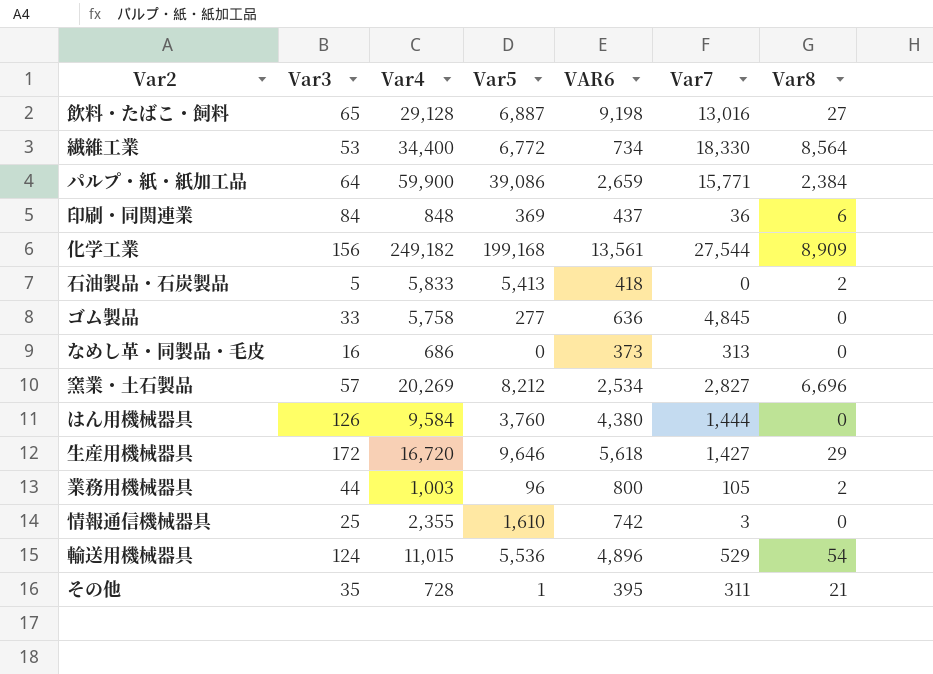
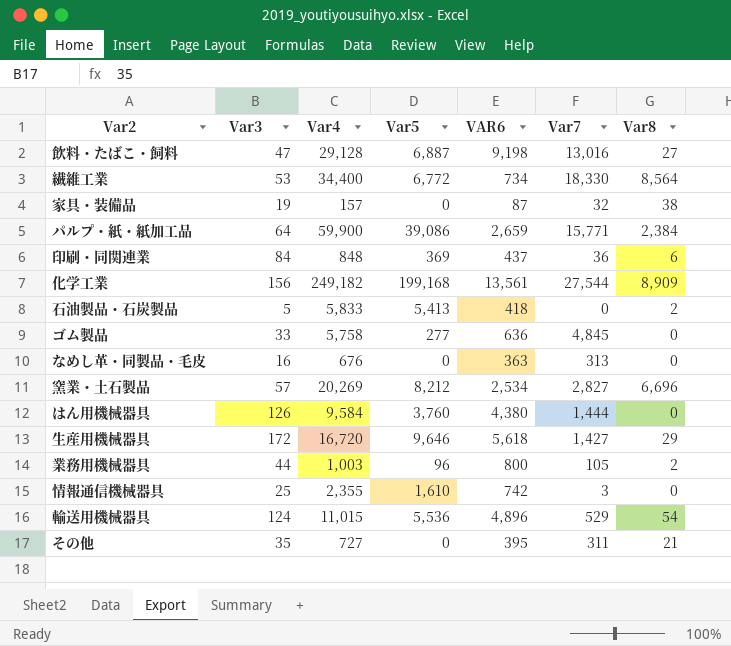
飲料・たばこ・飼料 | Var3: 65 -> 47
row 家具・装備品: none -> 19 | 157 | 0 | 87 | 32 | 38
なめし革・同製品・毛皮 | Var4: 686 -> 676
なめし革・同製品・毛皮 | VAR6: 373 -> 363
その他 | Var4: 728 -> 727
その他 | Var5: 1 -> 0

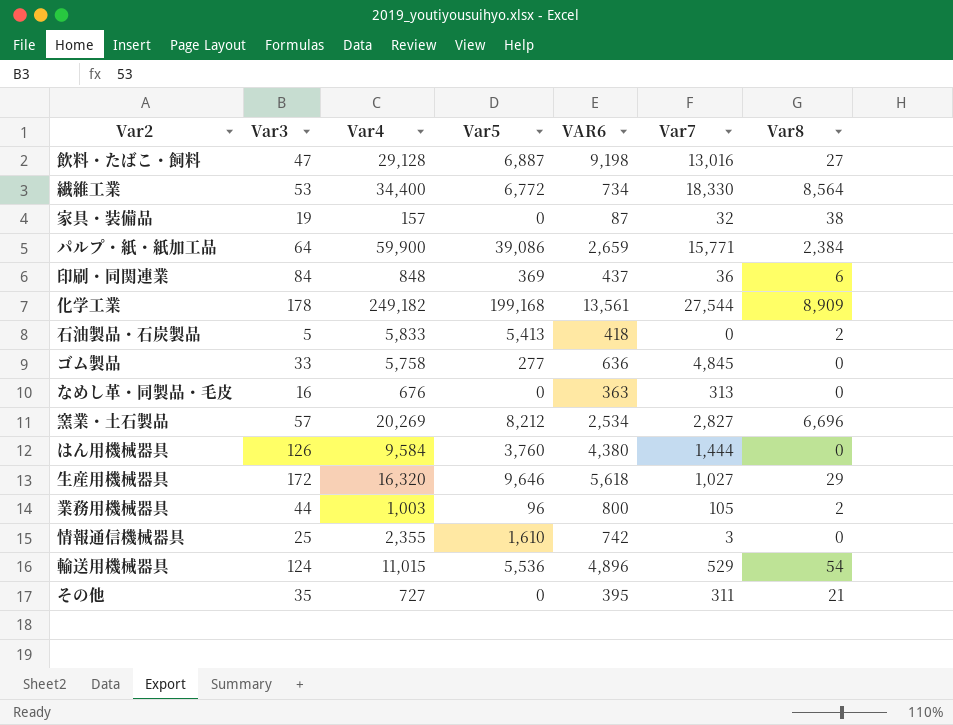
化学工業 | Var3: 156 -> 178
生産用機械器具 | Var4: 16,720 -> 16,320
生産用機械器具 | Var7: 1,427 -> 1,027

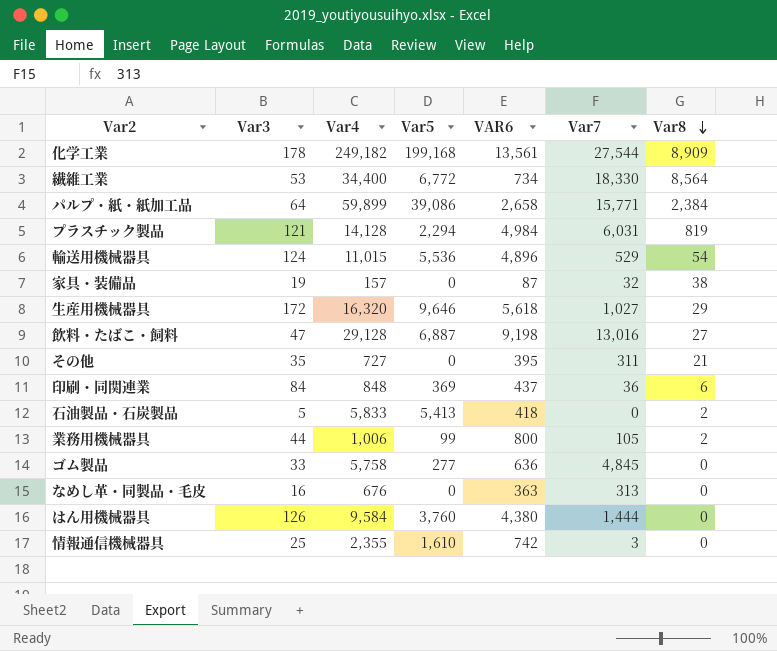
row order: none -> Var8 descending
row 窯業・土石製品: 57 | 20,269 | 8,212 | 2,534 | 2,827 | 6,696 -> none
パルプ・紙・紙加工品 | Var4: 59,900 -> 59,899
パルプ・紙・紙加工品 | VAR6: 2,659 -> 2,658
row プラスチック製品: none -> 121 | 14,128 | 2,294 | 4,984 | 6,031 | 819
業務用機械器具 | Var4: 1,003 -> 1,006
業務用機械器具 | Var5: 96 -> 99

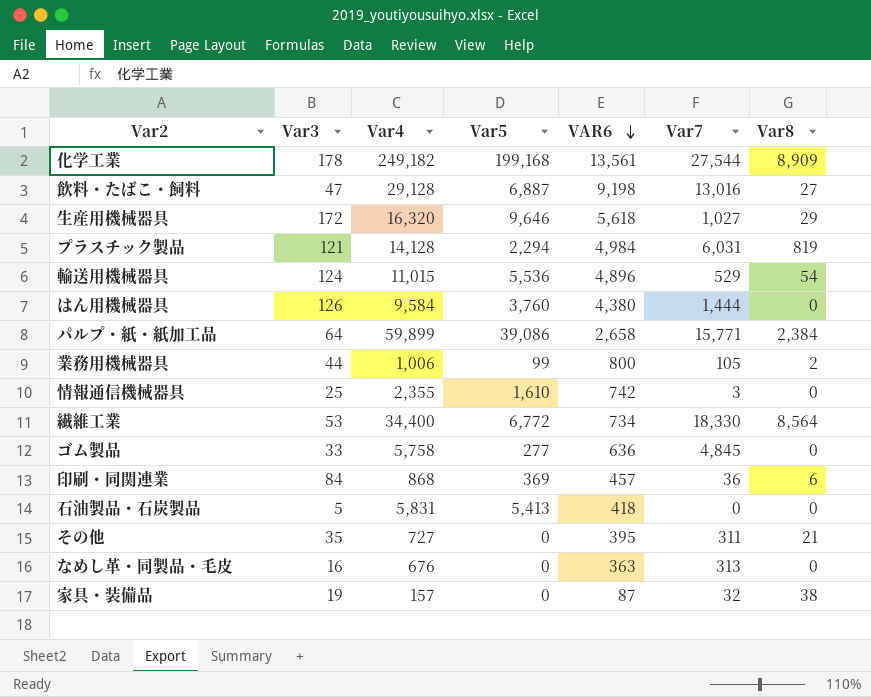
row order: Var8 descending -> VAR6 descending
印刷・同関連業 | Var4: 848 -> 868
印刷・同関連業 | VAR6: 437 -> 457
石油製品・石炭製品 | Var4: 5,833 -> 5,831
石油製品・石炭製品 | Var8: 2 -> 0

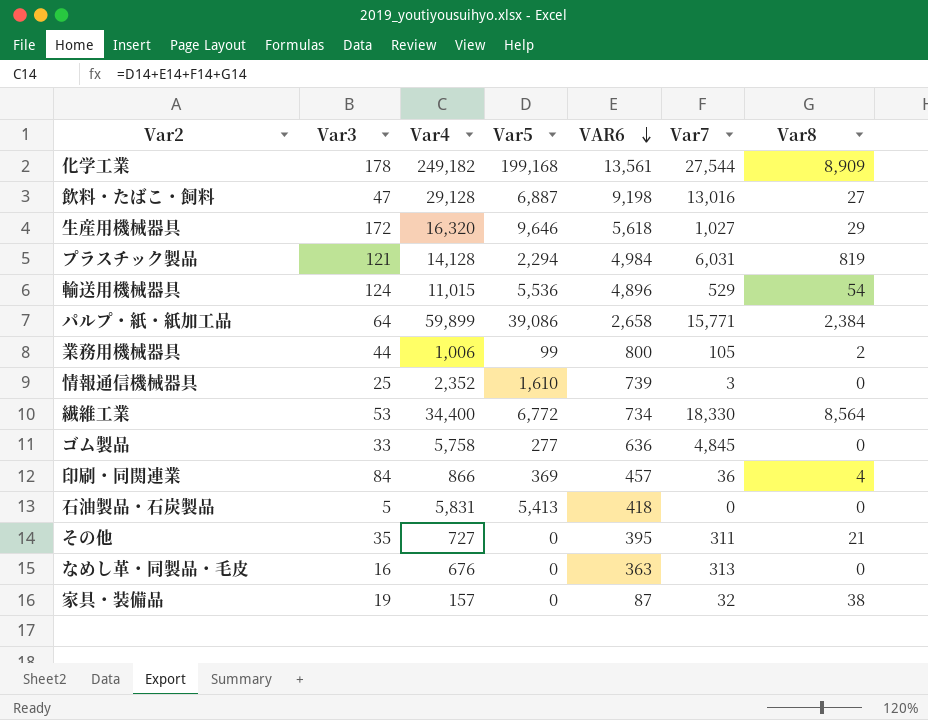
row はん用機械器具: 126 | 9,584 | 3,760 | 4,380 | 1,444 | 0 -> none
情報通信機械器具 | Var4: 2,355 -> 2,352
情報通信機械器具 | VAR6: 742 -> 739
印刷・同関連業 | Var4: 868 -> 866
印刷・同関連業 | Var8: 6 -> 4

